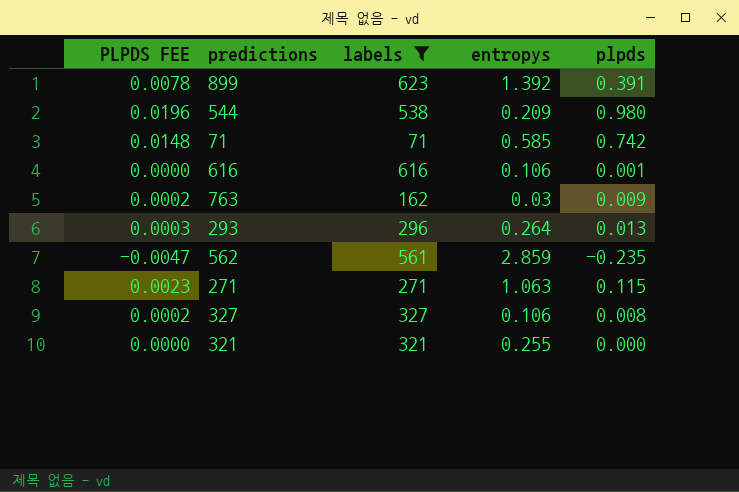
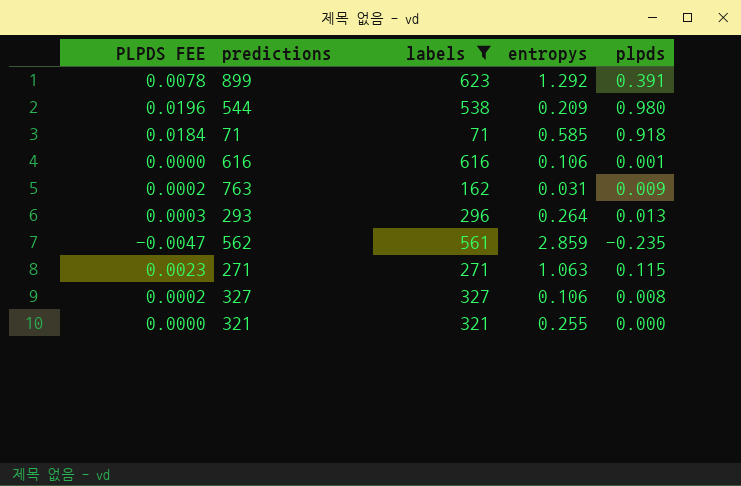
899 | entropys: 1.392 -> 1.292
71 | PLPDS FEE: 0.0148 -> 0.0184
71 | plpds: 0.742 -> 0.918
763 | entropys: 0.03 -> 0.031

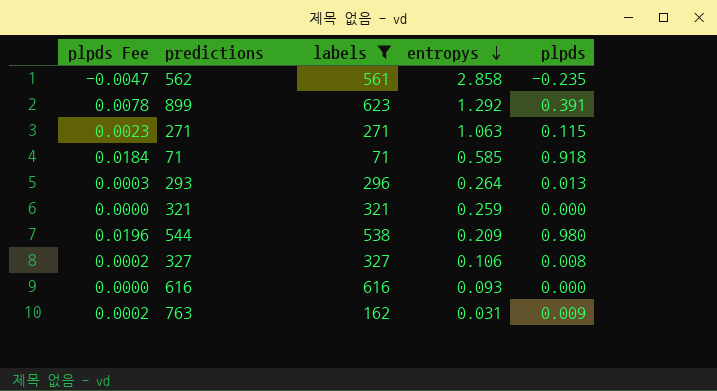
row order: none -> entropys descending
column name: PLPDS FEE -> plpds Fee
562 | entropys: 2.859 -> 2.858
321 | entropys: 0.255 -> 0.259
616 | entropys: 0.106 -> 0.093
616 | plpds: 0.001 -> 0.000

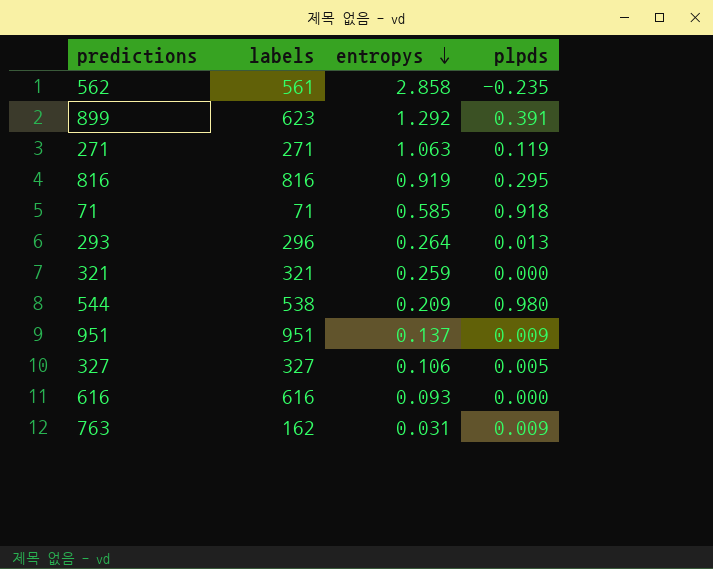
filter: labels <= 623 -> none
column plpds Fee | formula: [plpds] * 0.02 -> none
271 | plpds: 0.115 -> 0.119
327 | plpds: 0.008 -> 0.005

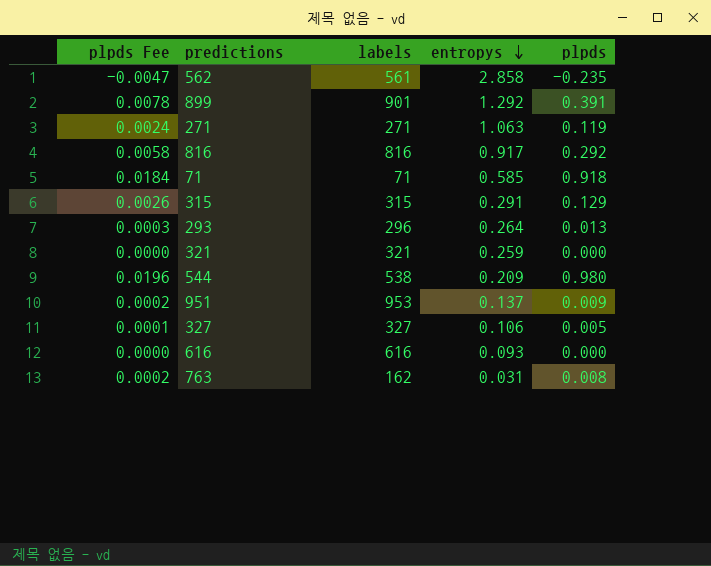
column plpds Fee | formula: none -> [plpds] * 0.02
899 | labels: 623 -> 901
816 | entropys: 0.919 -> 0.917
816 | plpds: 0.295 -> 0.292
row 315: none -> 0.0026 | 315 | 0.291 | 0.129
951 | labels: 951 -> 953
763 | plpds: 0.009 -> 0.008

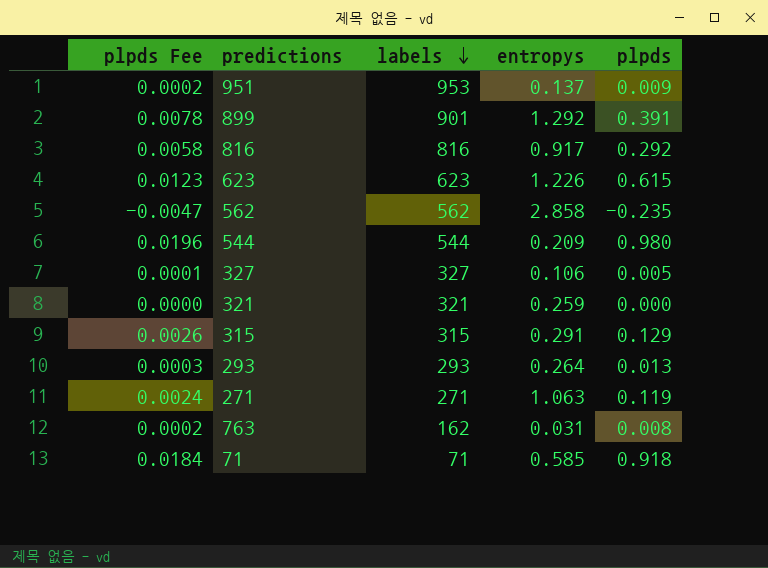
row order: entropys descending -> labels descending
row 616: 0.0000 | 616 | 0.093 | 0.000 -> none
row 623: none -> 0.0123 | 623 | 1.226 | 0.615
562 | labels: 561 -> 562
544 | labels: 538 -> 544
293 | labels: 296 -> 293

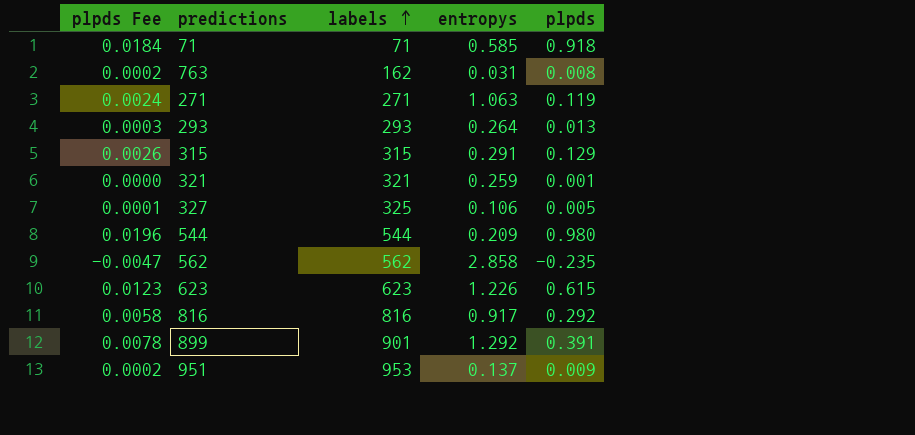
row order: labels descending -> labels ascending
321 | plpds: 0.000 -> 0.001
327 | labels: 327 -> 325

